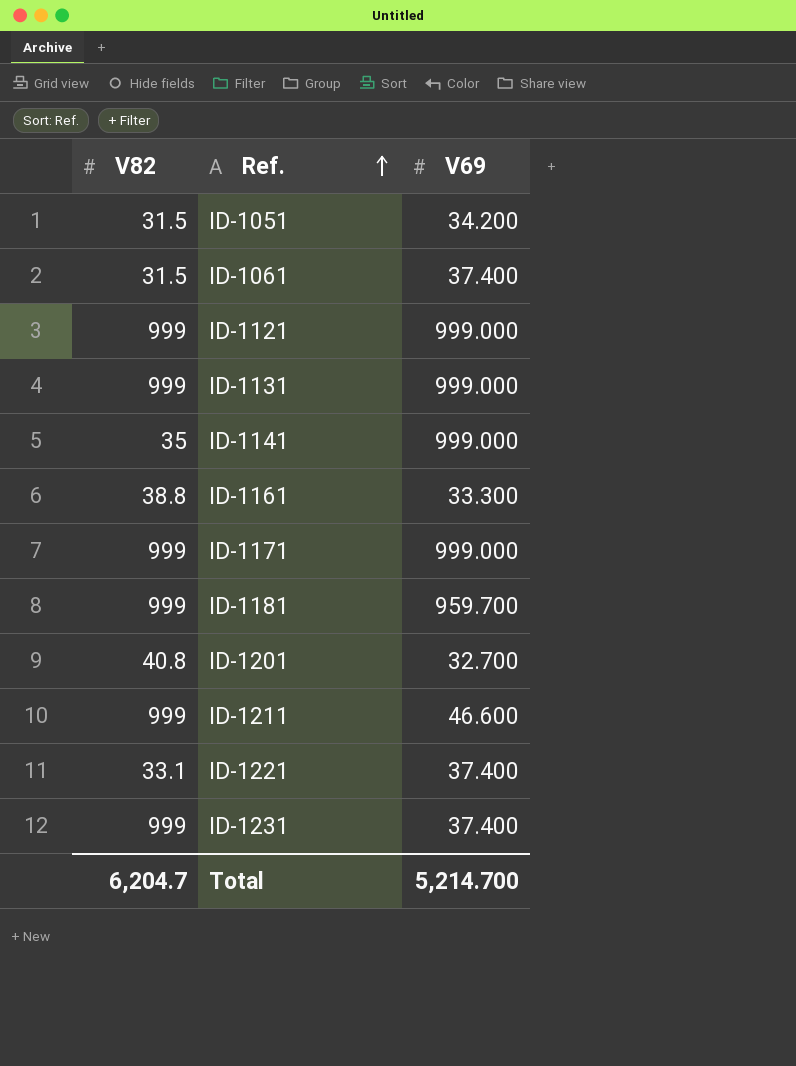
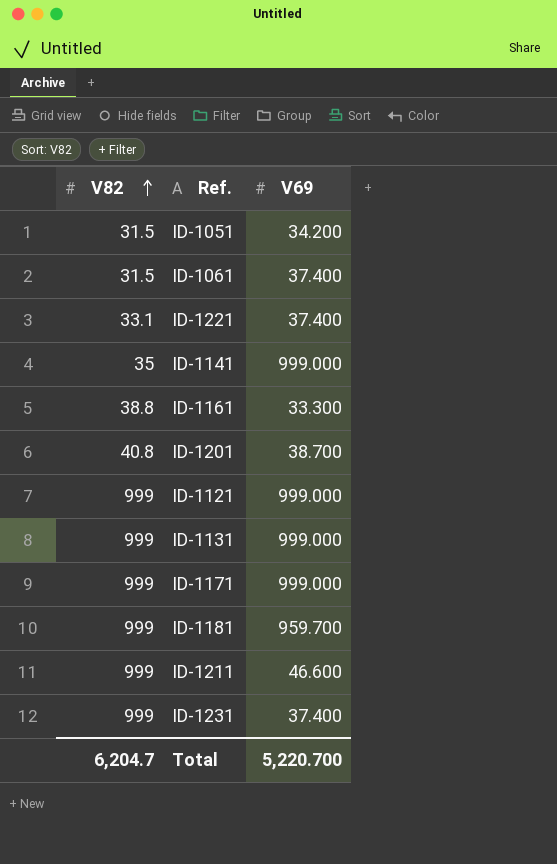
row order: Ref. ascending -> V82 ascending
ID-1201 | V69: 32.700 -> 38.700
Total | V69: 5,214.700 -> 5,220.700

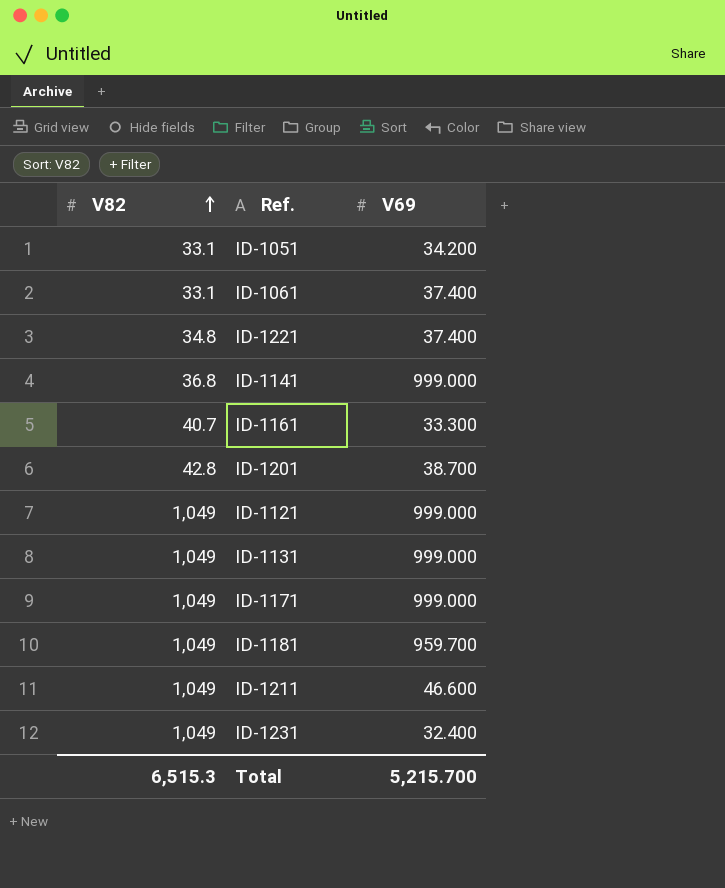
ID-1051 | V82: 31.5 -> 33.1
ID-1061 | V82: 31.5 -> 33.1
ID-1221 | V82: 33.1 -> 34.8
ID-1141 | V82: 35 -> 36.8
ID-1161 | V82: 38.8 -> 40.7
ID-1201 | V82: 40.8 -> 42.8
ID-1121 | V82: 999 -> 1,049
ID-1131 | V82: 999 -> 1,049
ID-1171 | V82: 999 -> 1,049
ID-1181 | V82: 999 -> 1,049
ID-1211 | V82: 999 -> 1,049
ID-1231 | V82: 999 -> 1,049
ID-1231 | V69: 37.400 -> 32.400
Total | V82: 6,204.7 -> 6,515.3
Total | V69: 5,220.700 -> 5,215.700

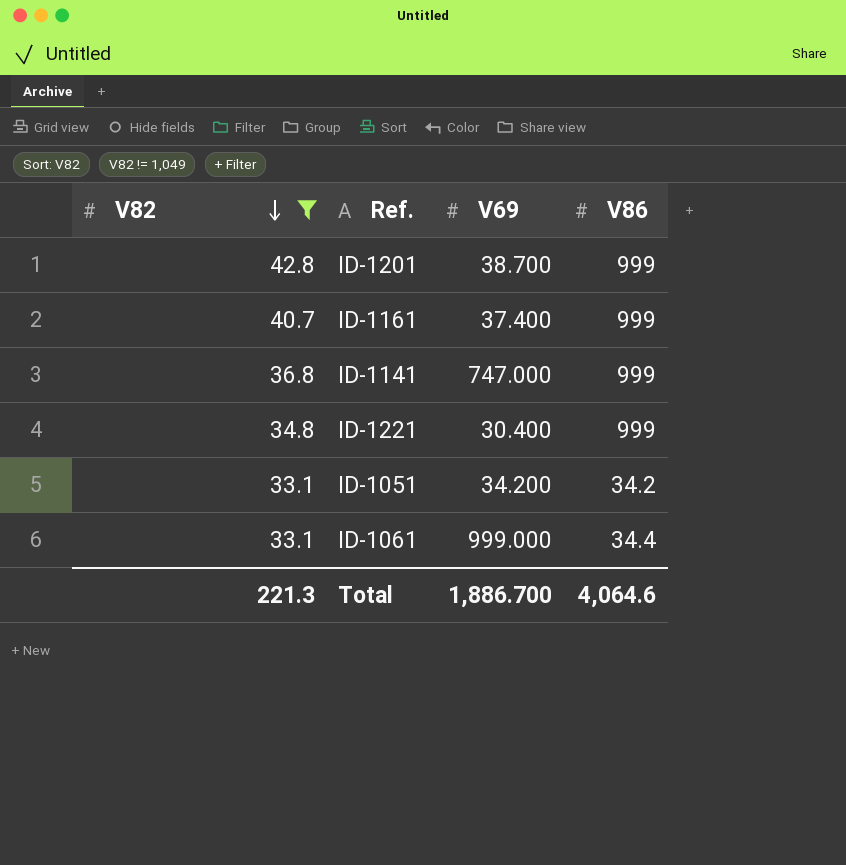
filter: none -> V82 != 1,049
row order: V82 ascending -> V82 descending
column V86 | position: none -> 4
ID-1161 | V69: 33.300 -> 37.400
ID-1141 | V69: 999.000 -> 747.000
ID-1221 | V69: 37.400 -> 30.400
ID-1061 | V69: 37.400 -> 999.000
Total | V82: 6,515.3 -> 221.3
Total | V69: 5,215.700 -> 1,886.700

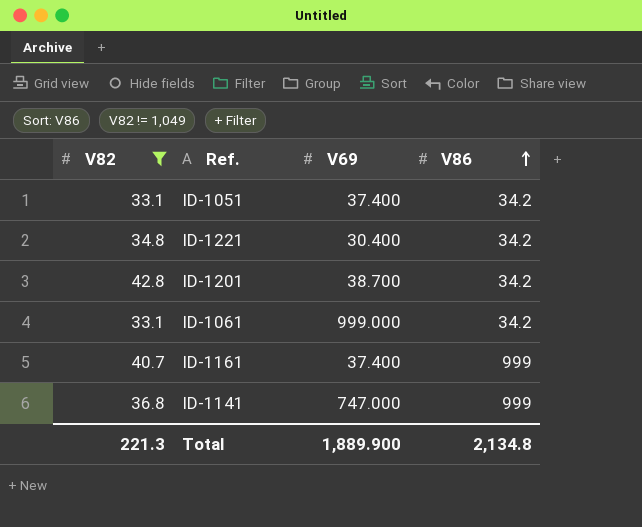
row order: V82 descending -> V86 ascending
ID-1051 | V69: 34.200 -> 37.400
ID-1221 | V86: 999 -> 34.2
ID-1201 | V86: 999 -> 34.2
ID-1061 | V86: 34.4 -> 34.2
Total | V69: 1,886.700 -> 1,889.900
Total | V86: 4,064.6 -> 2,134.8

